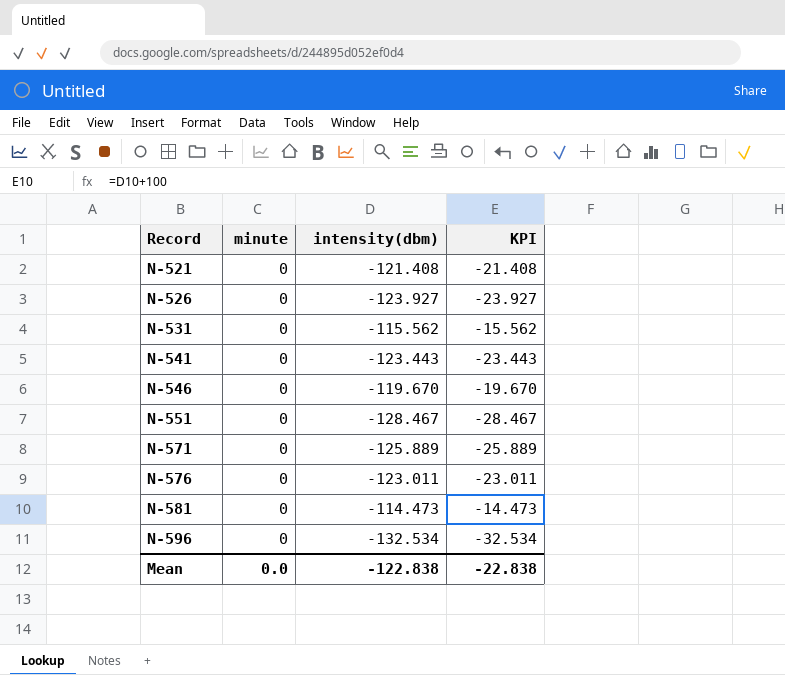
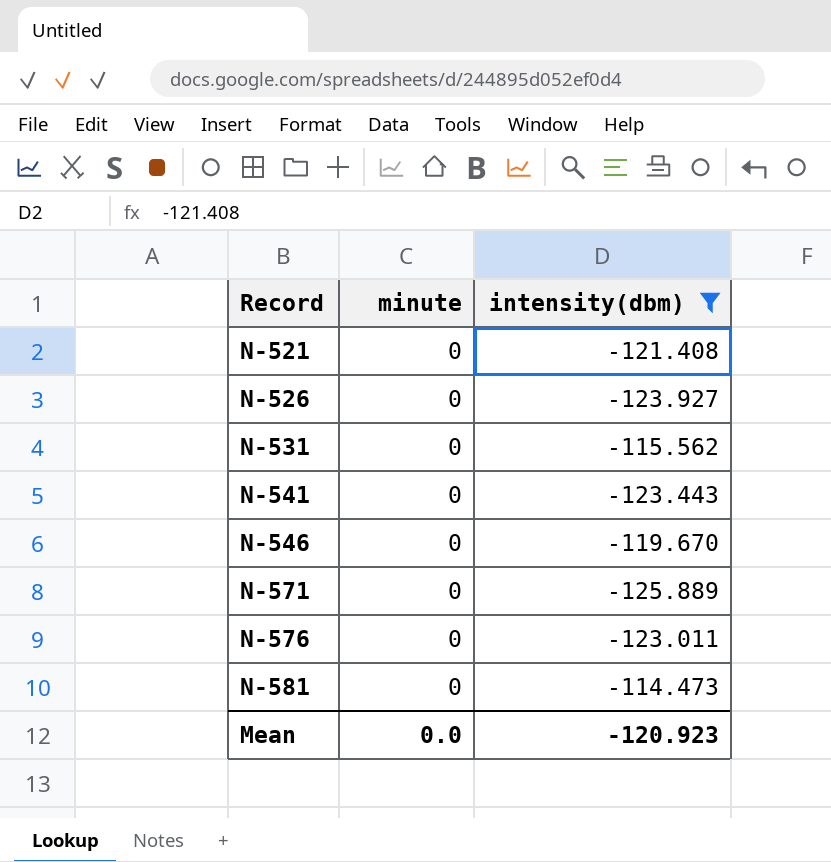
filter: none -> intensity(dbm) >= -125.889
column KPI | formula: [intensity(dbm)] + 100 -> none
Mean | intensity(dbm): -122.838 -> -120.923

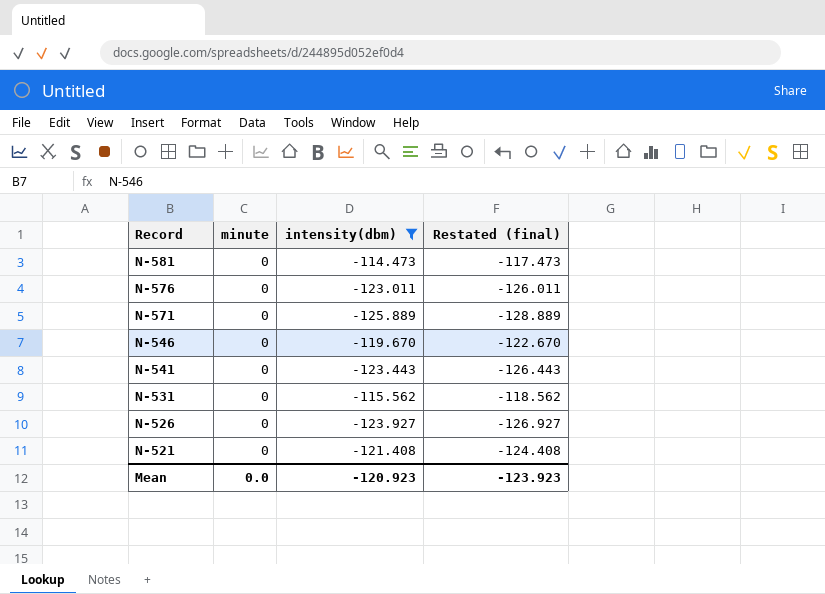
row order: Record ascending -> Record descending
column Restated (final) | formula: none -> [intensity(dbm)] - 3

